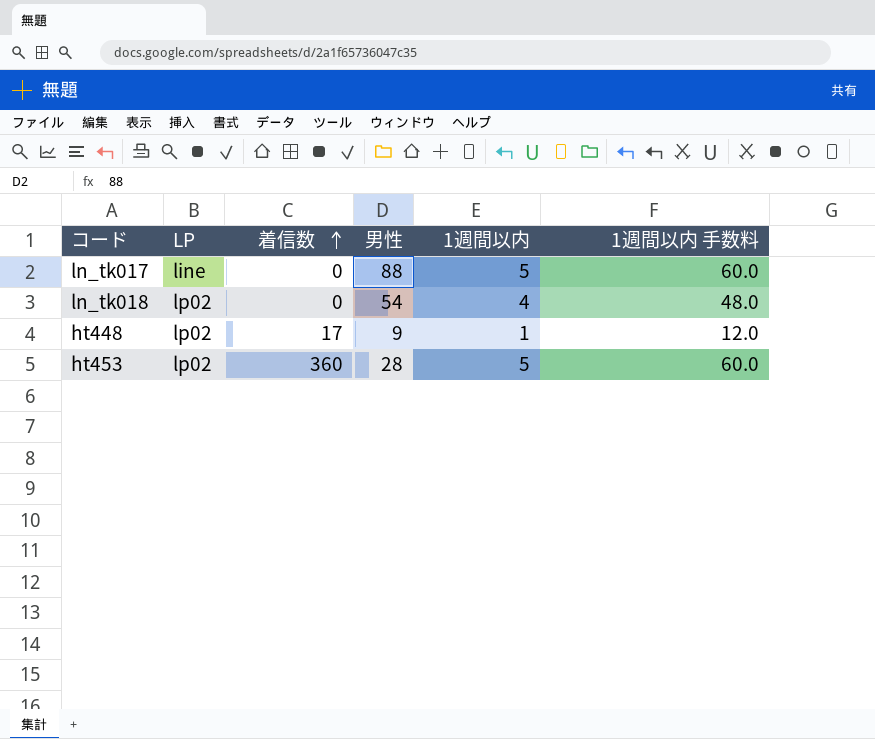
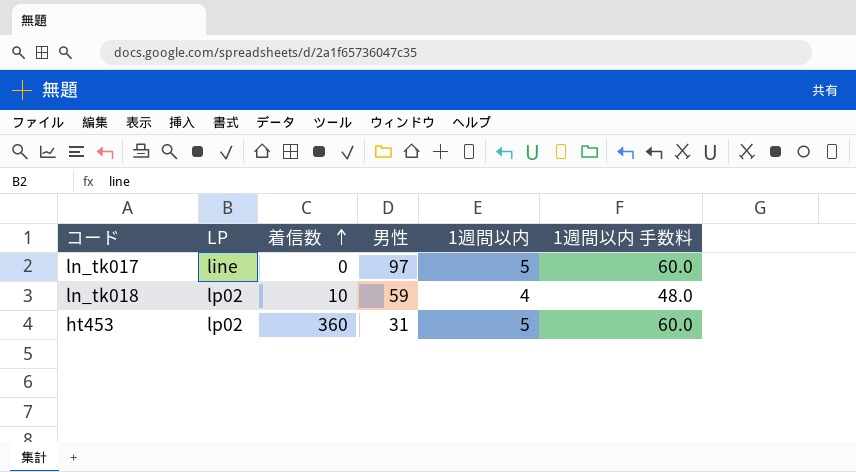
row ht448: lp02 | 17 | 9 | 1 | 12.0 -> none
ln_tk017 | 男性: 88 -> 97
ln_tk018 | 着信数: 0 -> 10
ln_tk018 | 男性: 54 -> 59
ht453 | 男性: 28 -> 31

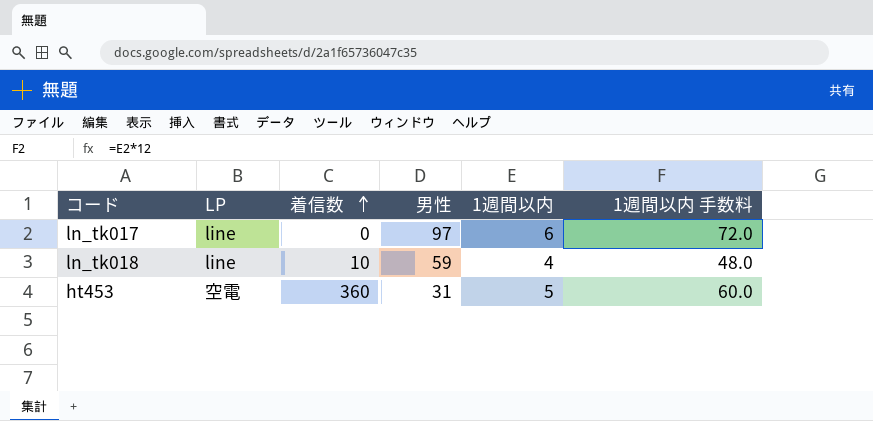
ln_tk017 | 1週間以内: 5 -> 6
ln_tk017 | 1週間以内 手数料: 60.0 -> 72.0
ln_tk018 | LP: lp02 -> line
ht453 | LP: lp02 -> 空電

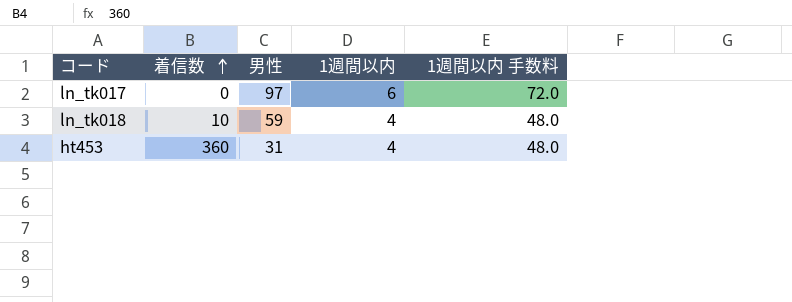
column LP | position: 2 -> none
ht453 | 1週間以内: 5 -> 4
ht453 | 1週間以内 手数料: 60.0 -> 48.0

